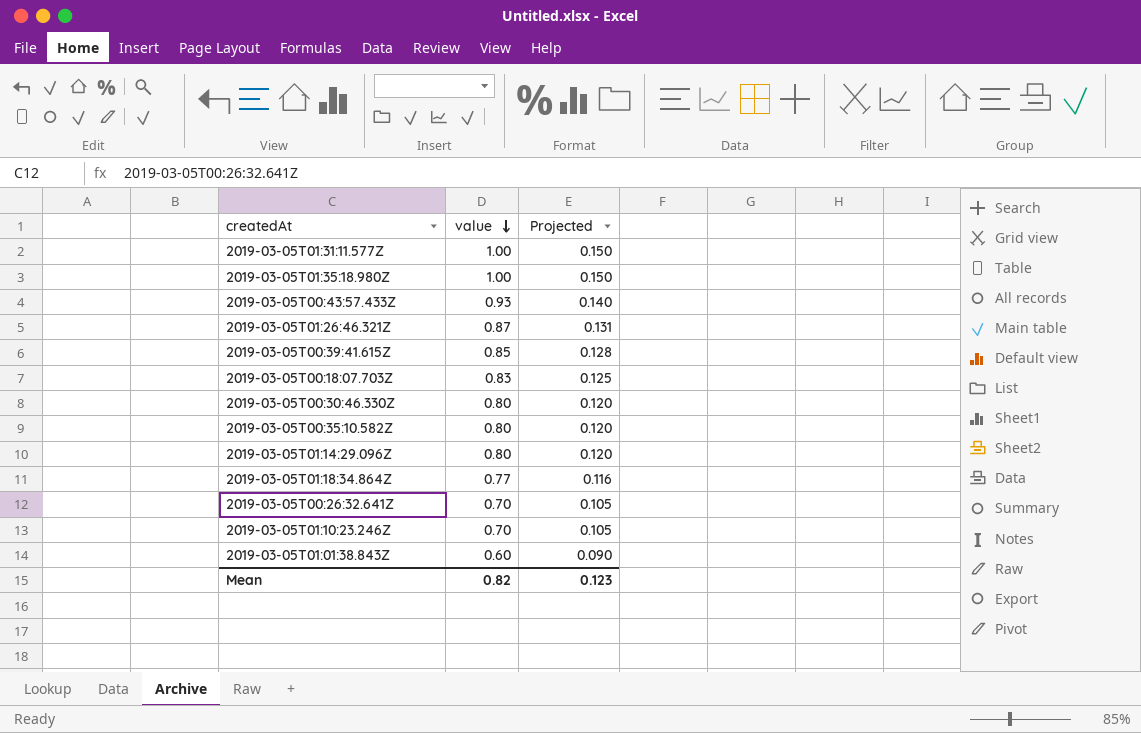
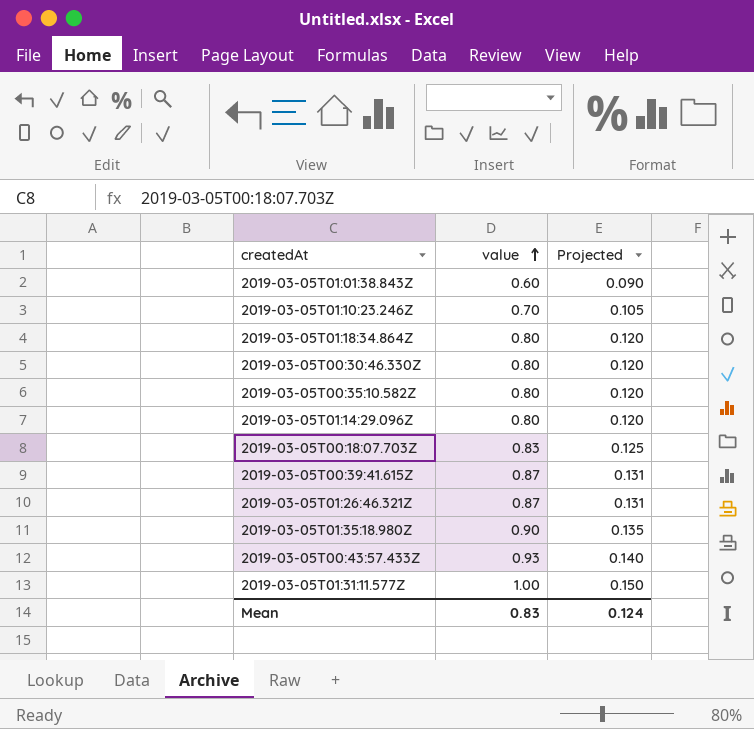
row order: value descending -> value ascending
row 2019-03-05T00:26:32.641Z: 0.70 | 0.105 -> none
2019-03-05T01:18:34.864Z | value: 0.77 -> 0.80
2019-03-05T01:18:34.864Z | Projected: 0.116 -> 0.120
2019-03-05T00:39:41.615Z | value: 0.85 -> 0.87
2019-03-05T00:39:41.615Z | Projected: 0.128 -> 0.131
2019-03-05T01:35:18.980Z | value: 1.00 -> 0.90
2019-03-05T01:35:18.980Z | Projected: 0.150 -> 0.135
Mean | value: 0.82 -> 0.83
Mean | Projected: 0.123 -> 0.124

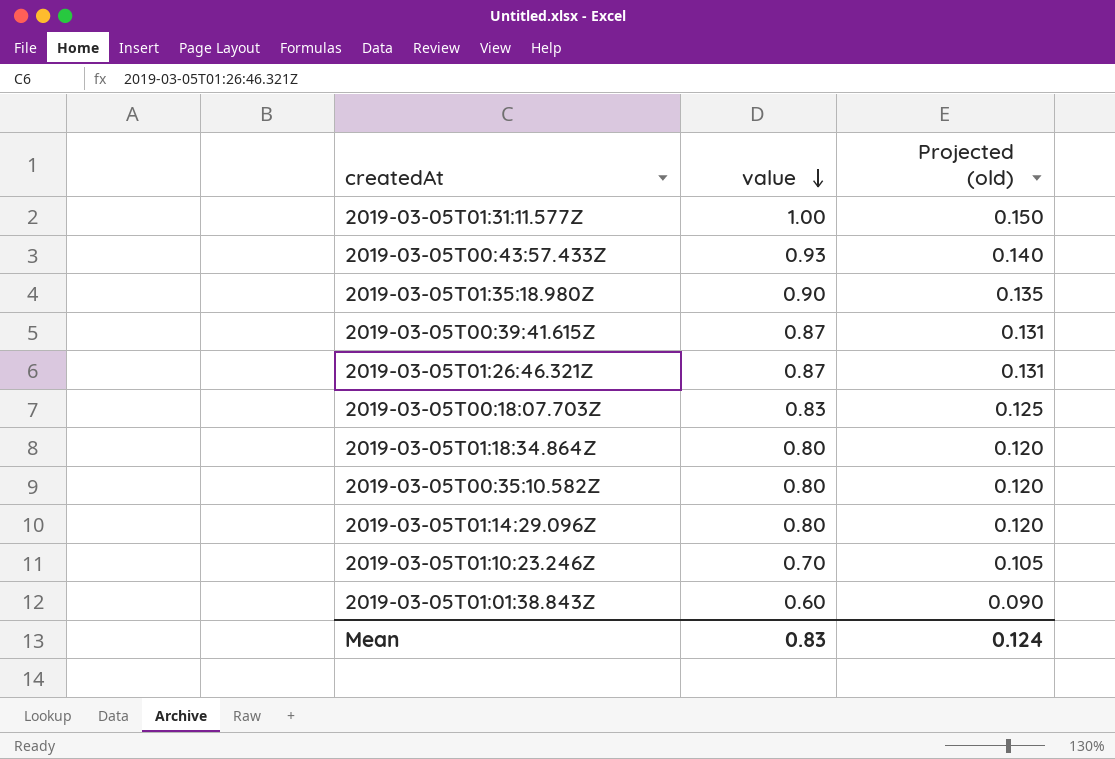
row order: value ascending -> value descending
column name: Projected -> Projected (old)
row 2019-03-05T00:30:46.330Z: 0.80 | 0.120 -> none

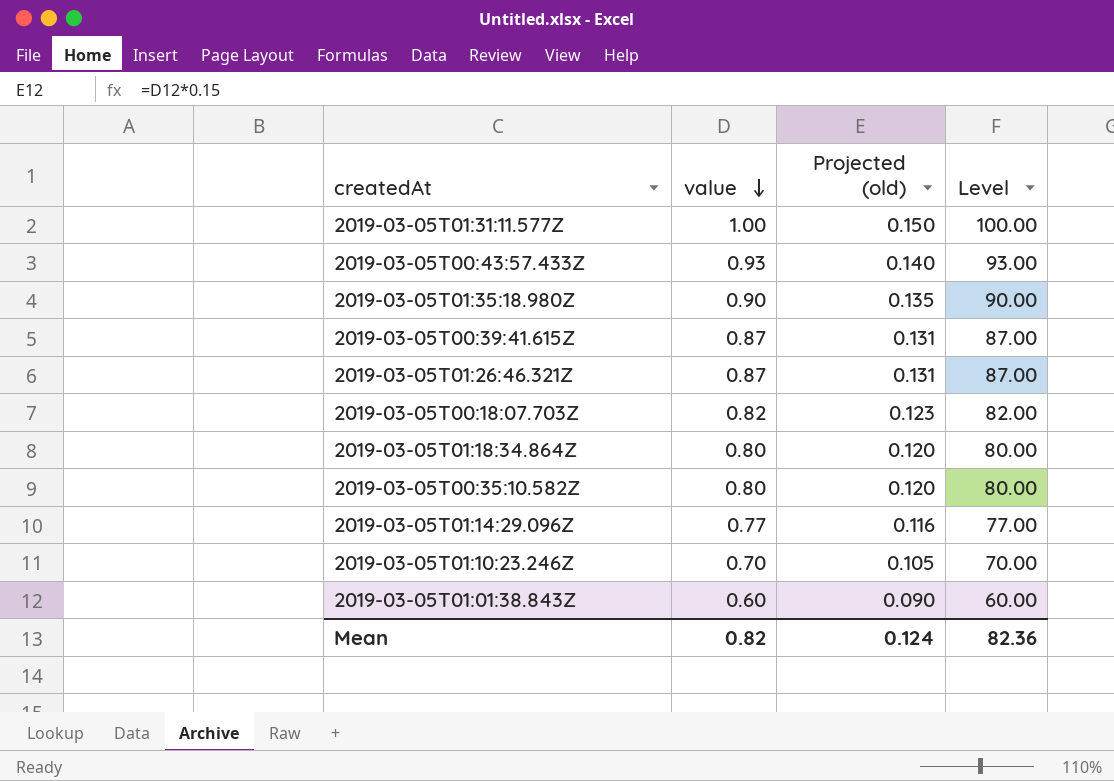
column Level | formula: none -> [value] * 100
2019-03-05T00:18:07.703Z | value: 0.83 -> 0.82
2019-03-05T00:18:07.703Z | Projected (old): 0.125 -> 0.123
2019-03-05T01:14:29.096Z | value: 0.80 -> 0.77
2019-03-05T01:14:29.096Z | Projected (old): 0.120 -> 0.116
Mean | value: 0.83 -> 0.82

